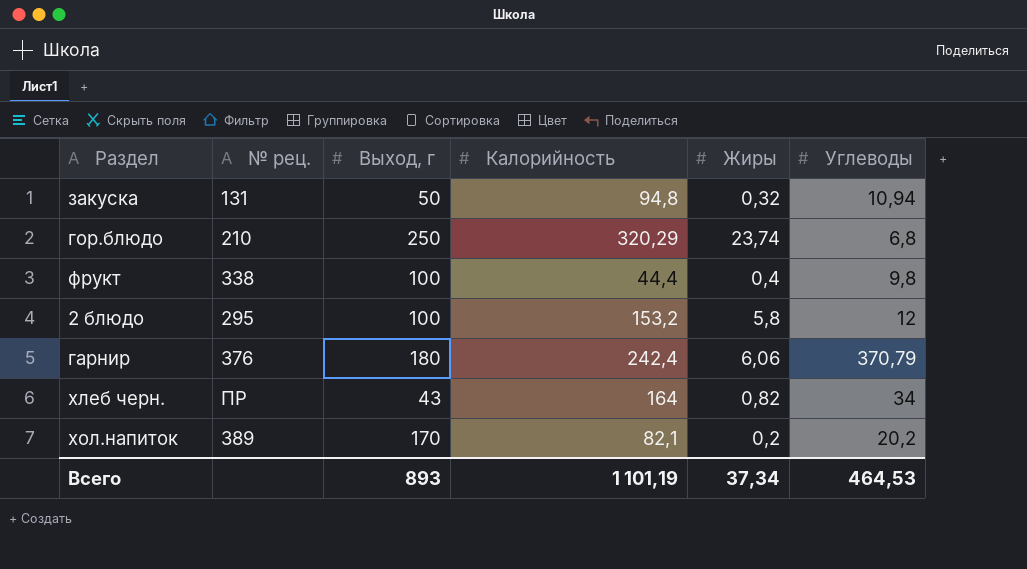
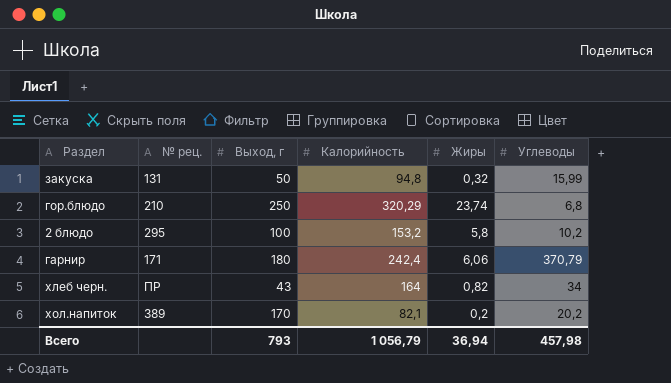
row фрукт: 338 | 100 | 44,4 | 0,4 | 9,8 -> none
закуска | Углеводы: 10,94 -> 15,99
2 блюдо | Углеводы: 12 -> 10,2
гарнир | № рец.: 376 -> 171
Всего | Выход, г: 893 -> 793
Всего | Калорийность: 1 101,19 -> 1 056,79
Всего | Жиры: 37,34 -> 36,94
Всего | Углеводы: 464,53 -> 457,98

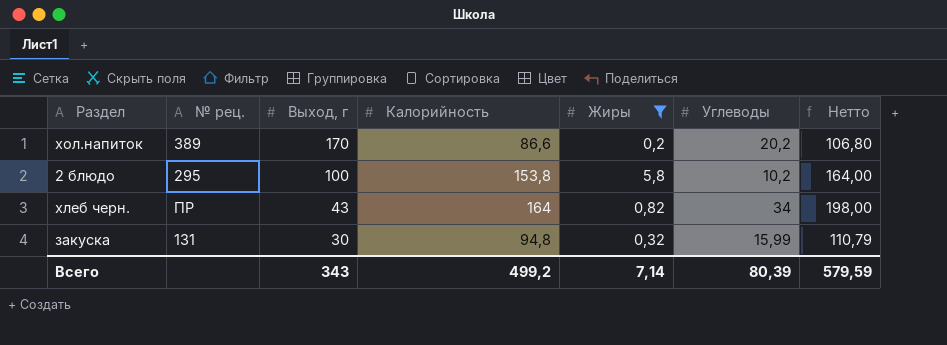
filter: none -> Жиры <= 5,8
row order: none -> Выход, г descending
column Нетто | formula: none -> [Калорийность] + [Углеводы]
хол.напиток | Калорийность: 82,1 -> 86,6
2 блюдо | Калорийность: 153,2 -> 153,8
закуска | Выход, г: 50 -> 30
Всего | Выход, г: 793 -> 343
Всего | Калорийность: 1 056,79 -> 499,2
Всего | Жиры: 36,94 -> 7,14
Всего | Углеводы: 457,98 -> 80,39

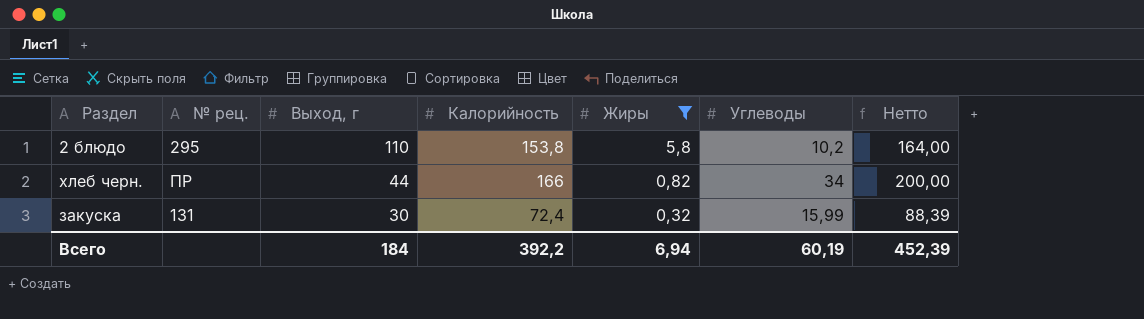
row хол.напиток: 389 | 170 | 86,6 | 0,2 | 20,2 | 106,80 -> none
2 блюдо | Выход, г: 100 -> 110
хлеб черн. | Выход, г: 43 -> 44
хлеб черн. | Калорийность: 164 -> 166
хлеб черн. | Нетто: 198,00 -> 200,00
закуска | Калорийность: 94,8 -> 72,4
закуска | Нетто: 110,79 -> 88,39
Всего | Выход, г: 343 -> 184
Всего | Калорийность: 499,2 -> 392,2
Всего | Жиры: 7,14 -> 6,94
Всего | Углеводы: 80,39 -> 60,19
Всего | Нетто: 579,59 -> 452,39

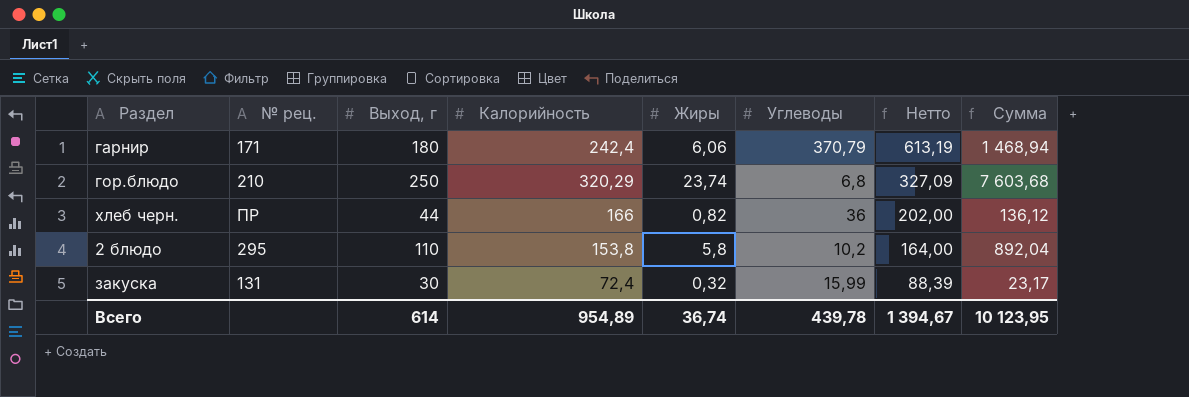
filter: Жиры <= 5,8 -> none
row order: Выход, г descending -> Нетто descending
column Сумма | formula: none -> [Калорийность] * [Жиры]
хлеб черн. | Углеводы: 34 -> 36
хлеб черн. | Нетто: 200,00 -> 202,00
Всего | Выход, г: 184 -> 614
Всего | Калорийность: 392,2 -> 954,89
Всего | Жиры: 6,94 -> 36,74
Всего | Углеводы: 60,19 -> 439,78
Всего | Нетто: 452,39 -> 1 394,67

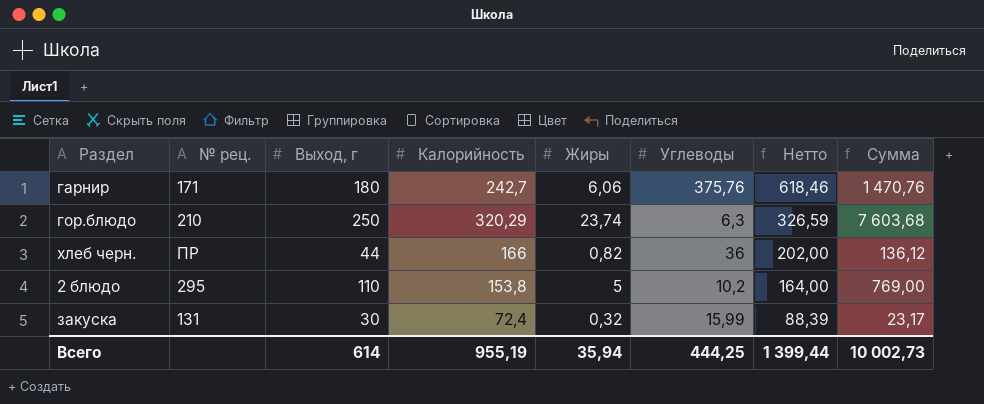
гарнир | Калорийность: 242,4 -> 242,7
гарнир | Углеводы: 370,79 -> 375,76
гарнир | Нетто: 613,19 -> 618,46
гарнир | Сумма: 1 468,94 -> 1 470,76
гор.блюдо | Углеводы: 6,8 -> 6,3
гор.блюдо | Нетто: 327,09 -> 326,59
2 блюдо | Жиры: 5,8 -> 5
2 блюдо | Сумма: 892,04 -> 769,00
Всего | Калорийность: 954,89 -> 955,19
Всего | Жиры: 36,74 -> 35,94
Всего | Углеводы: 439,78 -> 444,25
Всего | Нетто: 1 394,67 -> 1 399,44
Всего | Сумма: 10 123,95 -> 10 002,73

